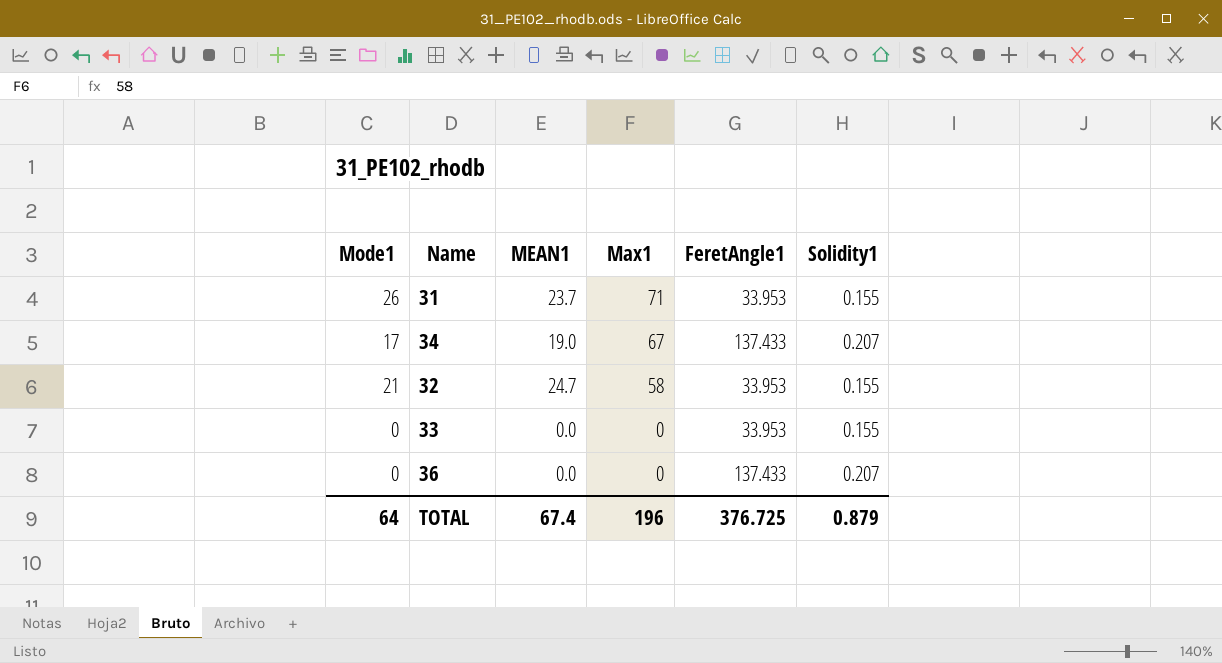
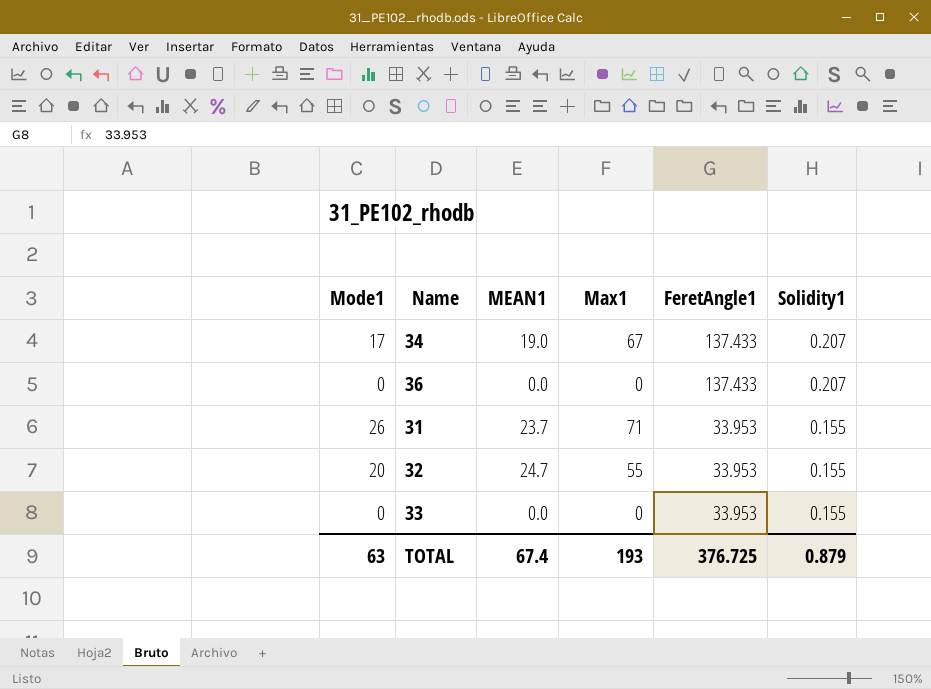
row order: Max1 descending -> FeretAngle1 descending
32 | Mode1: 21 -> 20
32 | Max1: 58 -> 55
TOTAL | Mode1: 64 -> 63
TOTAL | Max1: 196 -> 193

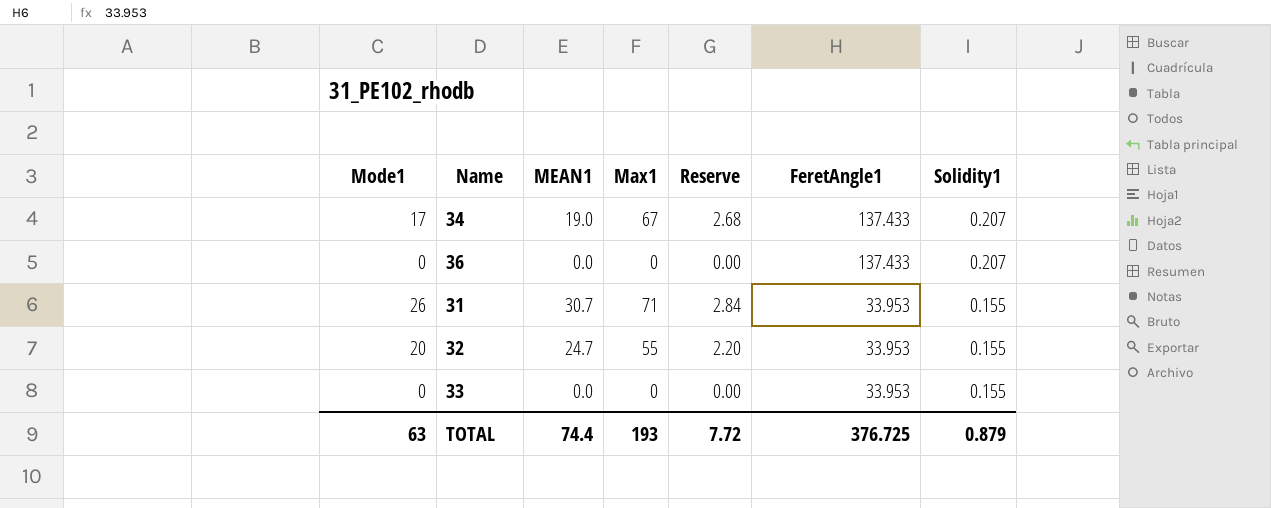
column Reserve | formula: none -> [Max1] * 0.04
31 | MEAN1: 23.7 -> 30.7
TOTAL | MEAN1: 67.4 -> 74.4

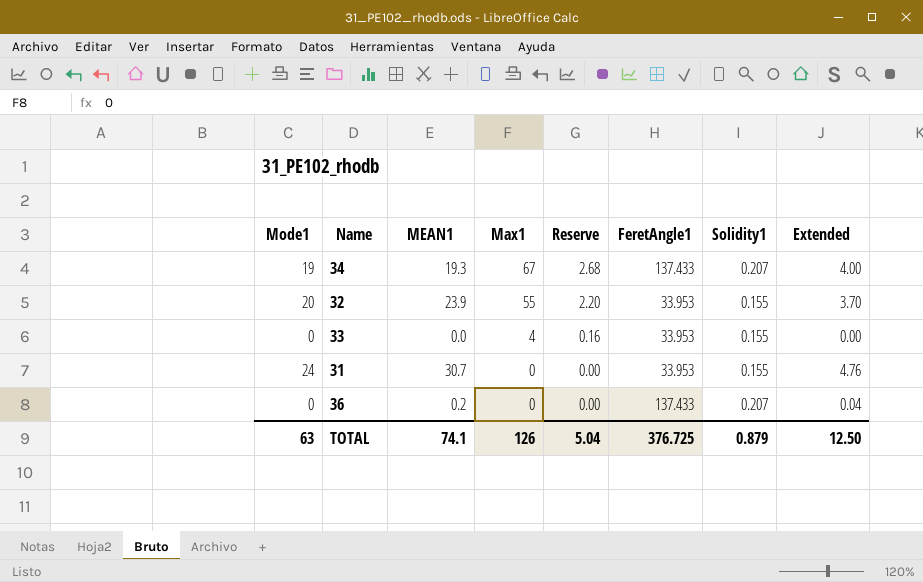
row order: FeretAngle1 descending -> Max1 descending
column Extended | formula: none -> [MEAN1] * [Solidity1]
34 | Mode1: 17 -> 19
34 | MEAN1: 19.0 -> 19.3
32 | MEAN1: 24.7 -> 23.9
33 | Max1: 0 -> 4
33 | Reserve: 0.00 -> 0.16
31 | Mode1: 26 -> 24
31 | Max1: 71 -> 0
31 | Reserve: 2.84 -> 0.00
36 | MEAN1: 0.0 -> 0.2
TOTAL | MEAN1: 74.4 -> 74.1
TOTAL | Max1: 193 -> 126
TOTAL | Reserve: 7.72 -> 5.04

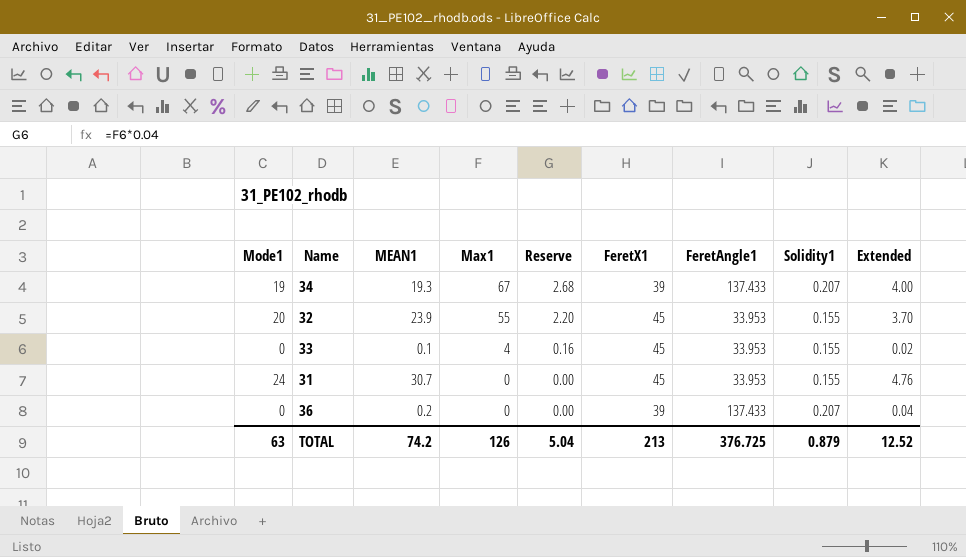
column FeretX1 | position: none -> 6
33 | MEAN1: 0.0 -> 0.1
33 | Extended: 0.00 -> 0.02
TOTAL | MEAN1: 74.1 -> 74.2
TOTAL | Extended: 12.50 -> 12.52

